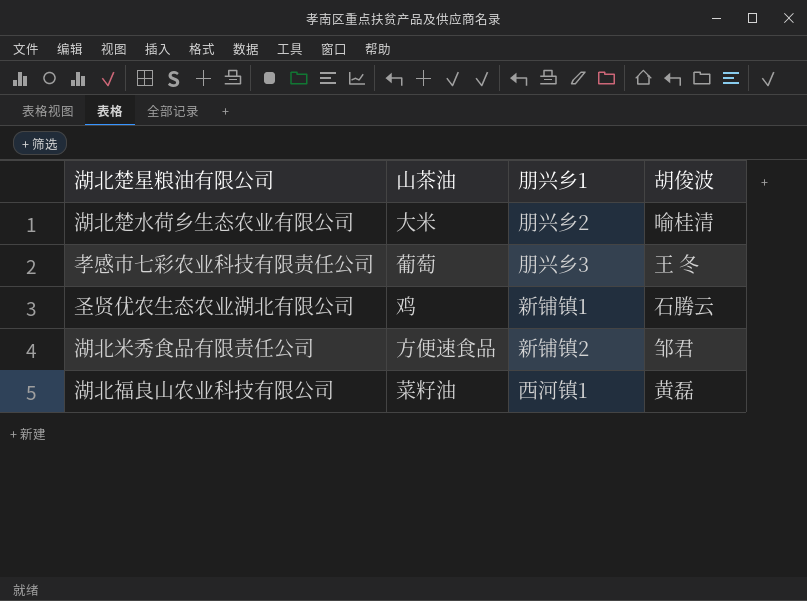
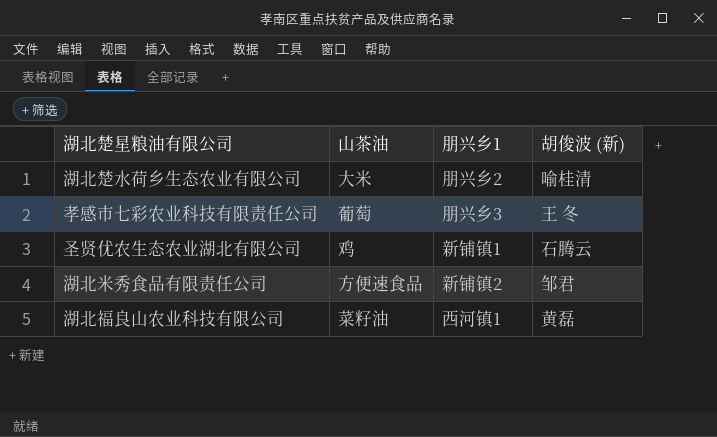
column name: 胡俊波 -> 胡俊波 (新)

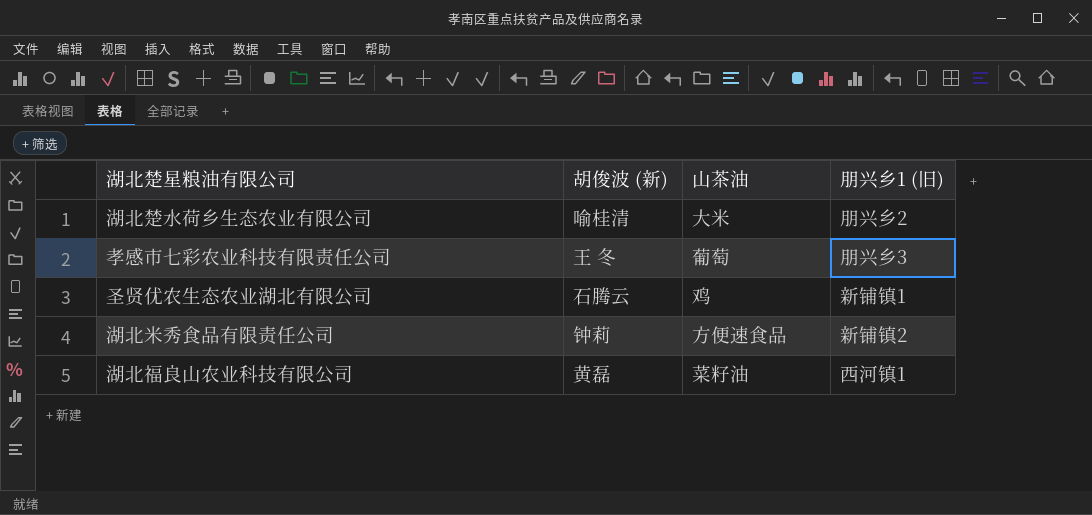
column 胡俊波 (新) | position: 4 -> 2
column name: 朋兴乡1 -> 朋兴乡1 (旧)
湖北米秀食品有限责任公司 | 胡俊波 (新): 邹君 -> 钟莉

